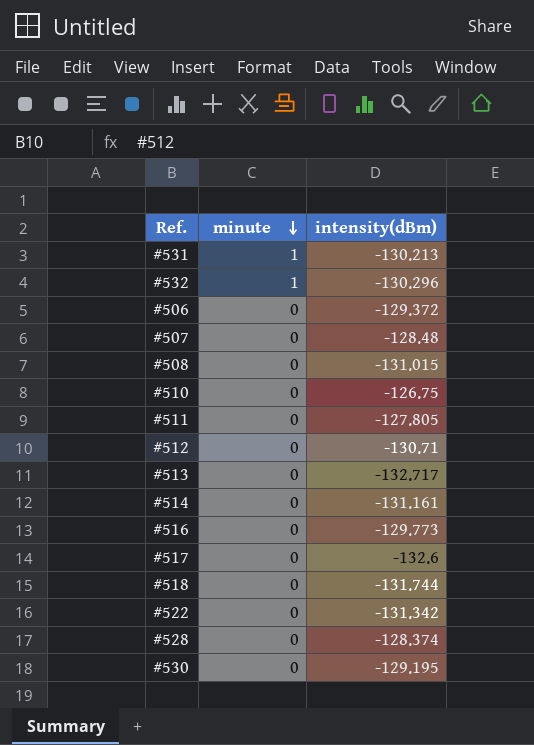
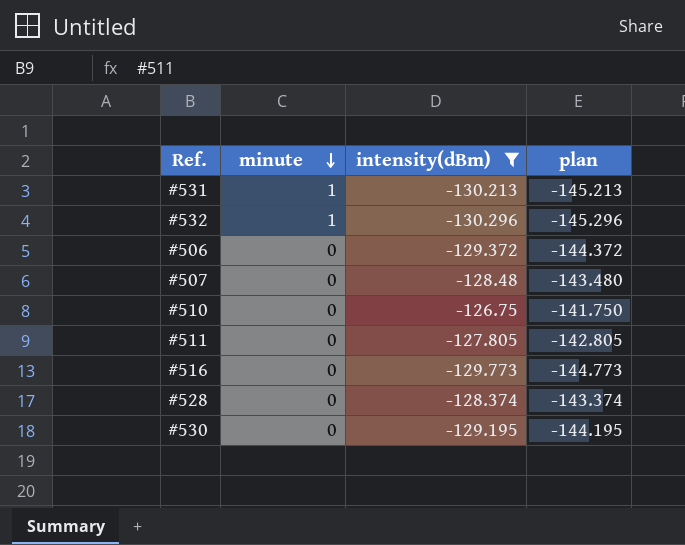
filter: none -> intensity(dBm) >= -130.296
column plan | formula: none -> [intensity(dBm)] - 15

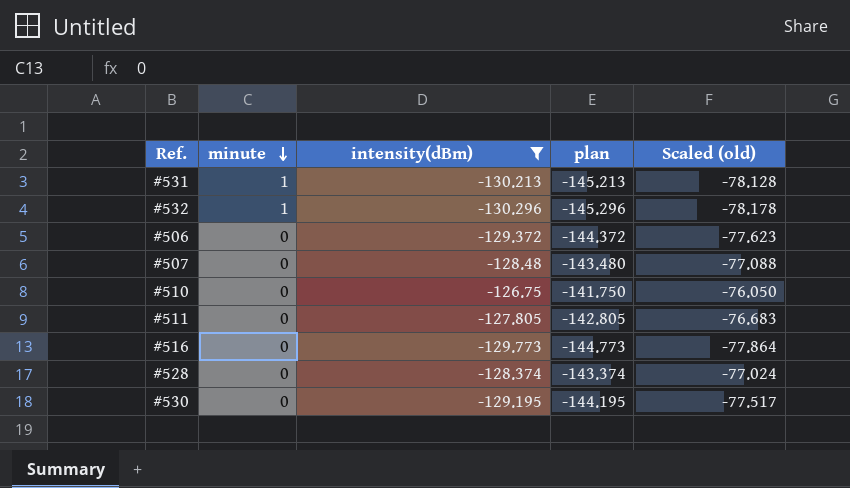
column Scaled (old) | formula: none -> [intensity(dBm)] * 0.6

